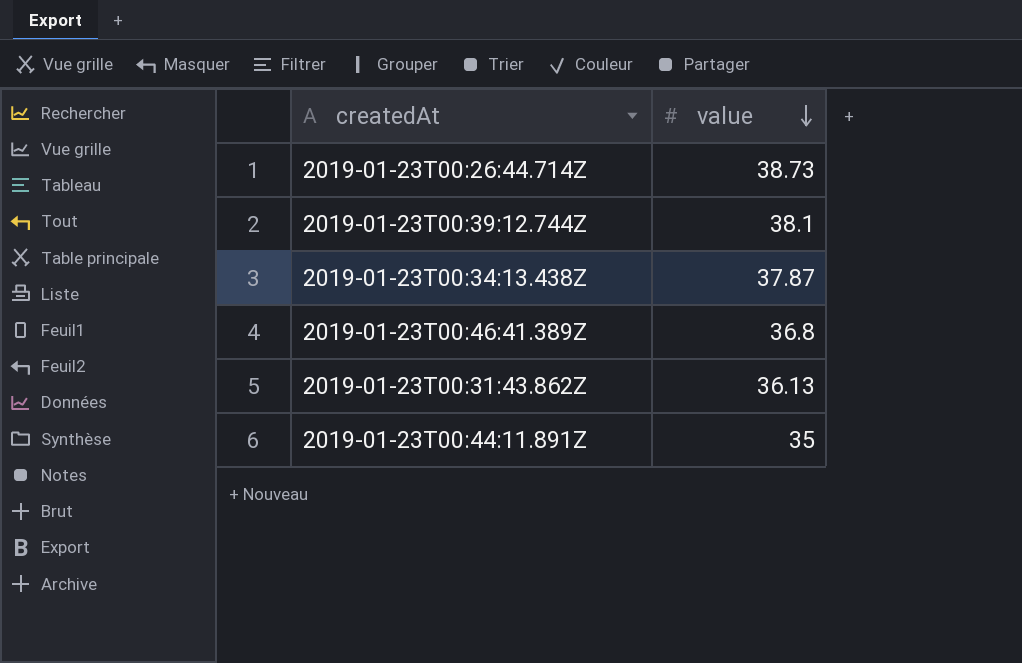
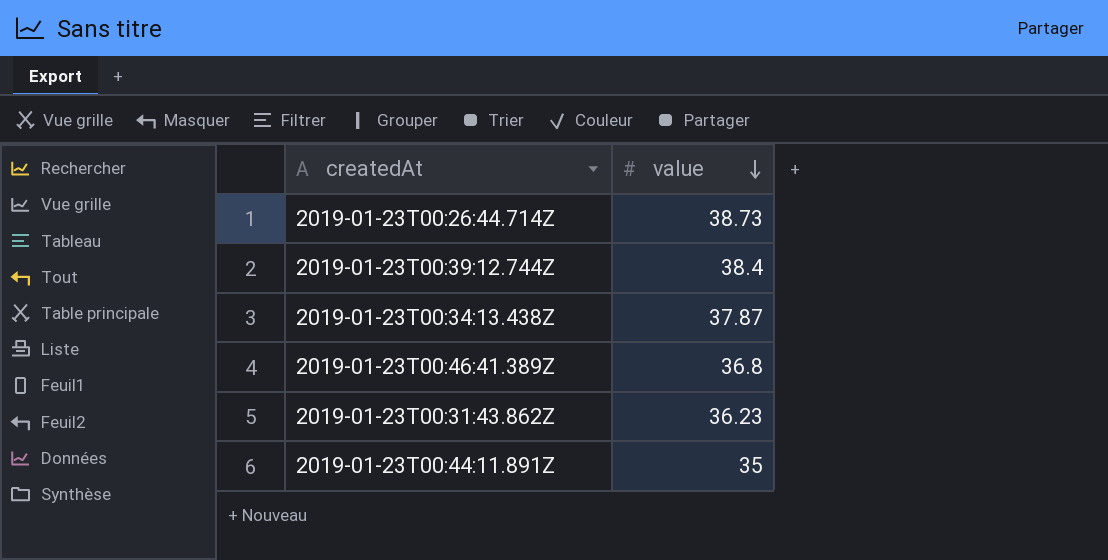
2019-01-23T00:39:12.744Z | value: 38.1 -> 38.4
2019-01-23T00:31:43.862Z | value: 36.13 -> 36.23

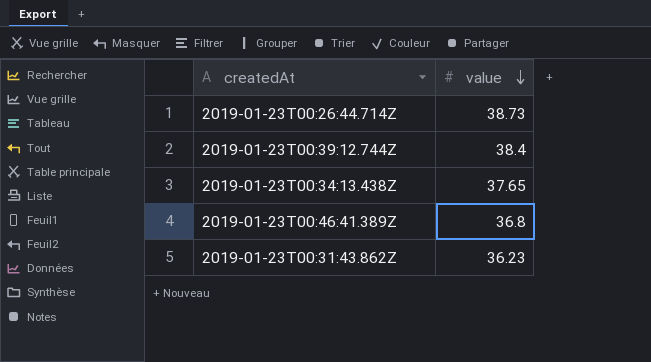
row 2019-01-23T00:44:11.891Z: 35 -> none
2019-01-23T00:34:13.438Z | value: 37.87 -> 37.65

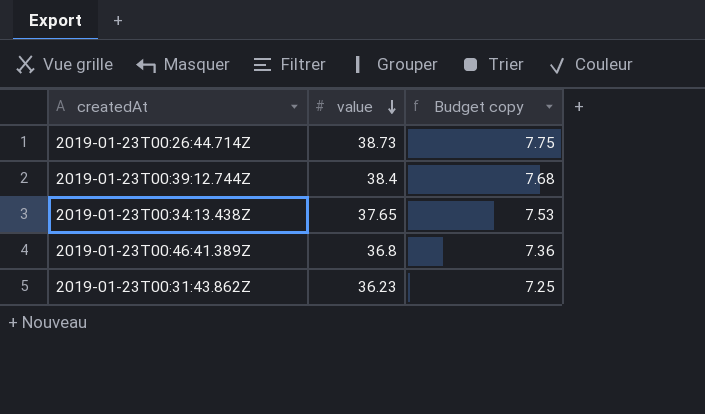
column Budget copy | formula: none -> [value] * 0.2

